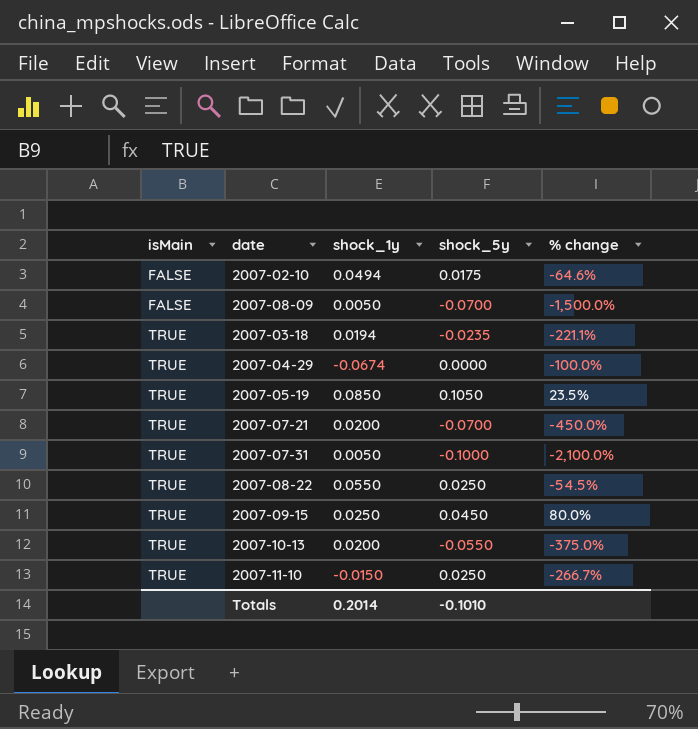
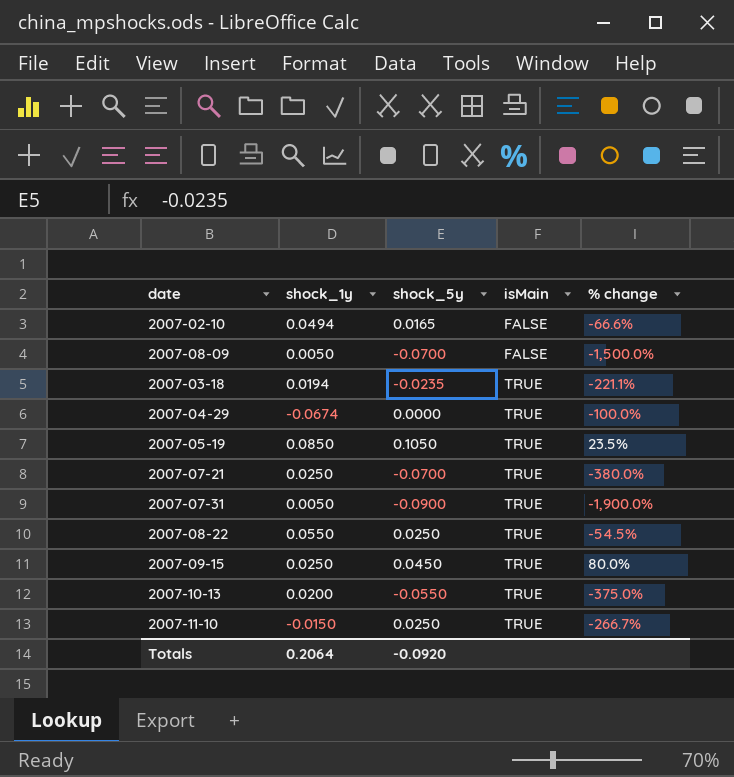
column isMain | position: 1 -> 4
2007-02-10 | shock_5y: 0.0175 -> 0.0165
2007-02-10 | % change: -64.6% -> -66.6%
2007-07-21 | shock_1y: 0.0200 -> 0.0250
2007-07-21 | % change: -450.0% -> -380.0%
2007-07-31 | shock_5y: -0.1000 -> -0.0900
2007-07-31 | % change: -2,100.0% -> -1,900.0%
Totals | shock_1y: 0.2014 -> 0.2064
Totals | shock_5y: -0.1010 -> -0.0920

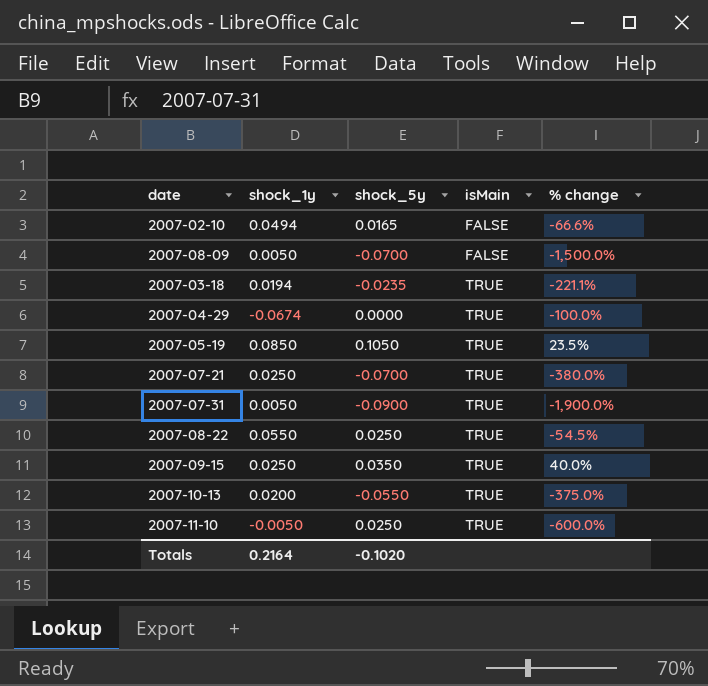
2007-09-15 | shock_5y: 0.0450 -> 0.0350
2007-09-15 | % change: 80.0% -> 40.0%
2007-11-10 | shock_1y: -0.0150 -> -0.0050
2007-11-10 | % change: -266.7% -> -600.0%
Totals | shock_1y: 0.2064 -> 0.2164
Totals | shock_5y: -0.0920 -> -0.1020

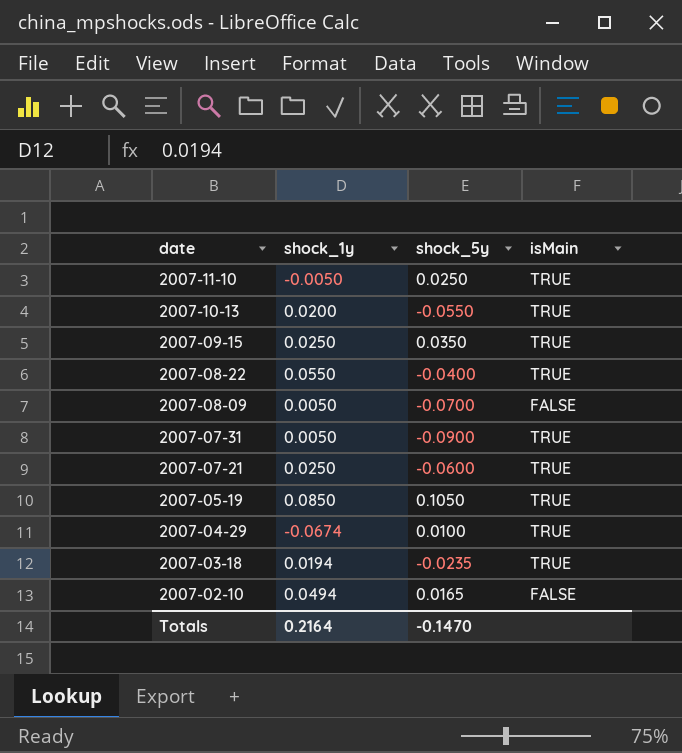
row order: isMain ascending -> date descending
column % change | formula: ([shock_5y] - [shock_1y]) / [shock_1y] -> none
2007-08-22 | shock_5y: 0.0250 -> -0.0400
2007-07-21 | shock_5y: -0.0700 -> -0.0600
2007-04-29 | shock_5y: 0.0000 -> 0.0100
Totals | shock_5y: -0.1020 -> -0.1470

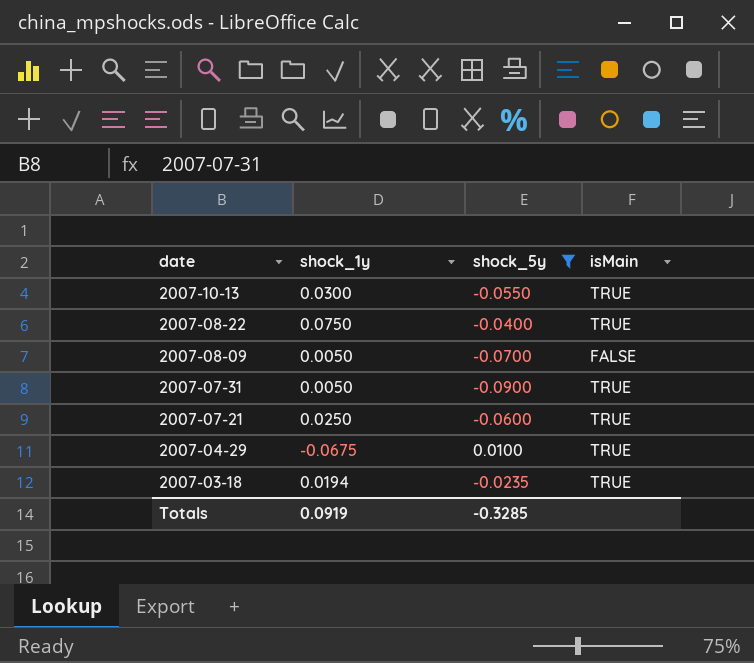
filter: none -> shock_5y <= 0.0100
2007-10-13 | shock_1y: 0.0200 -> 0.0300
2007-08-22 | shock_1y: 0.0550 -> 0.0750
2007-04-29 | shock_1y: -0.0674 -> -0.0675
Totals | shock_1y: 0.2164 -> 0.0919
Totals | shock_5y: -0.1470 -> -0.3285

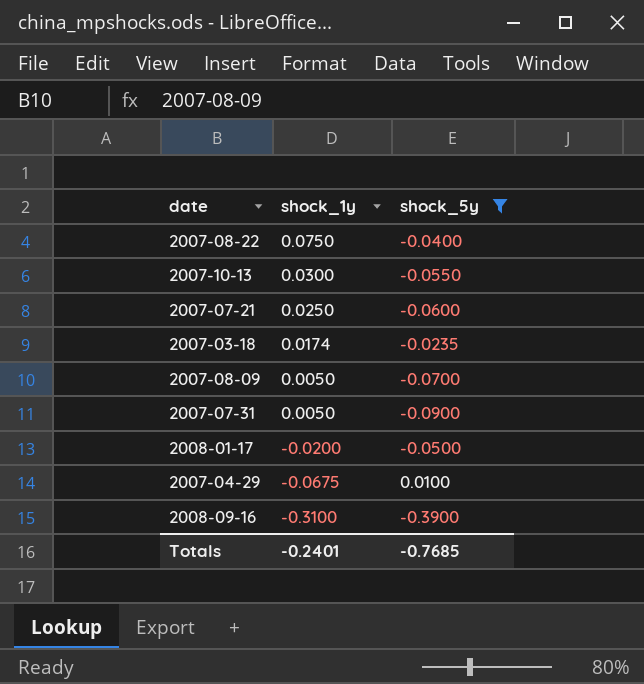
row order: date descending -> shock_1y descending
column isMain | position: 4 -> none
2007-03-18 | shock_1y: 0.0194 -> 0.0174
row 2008-01-17: none -> -0.0200 | -0.0500
row 2008-09-16: none -> -0.3100 | -0.3900
Totals | shock_1y: 0.0919 -> -0.2401
Totals | shock_5y: -0.3285 -> -0.7685

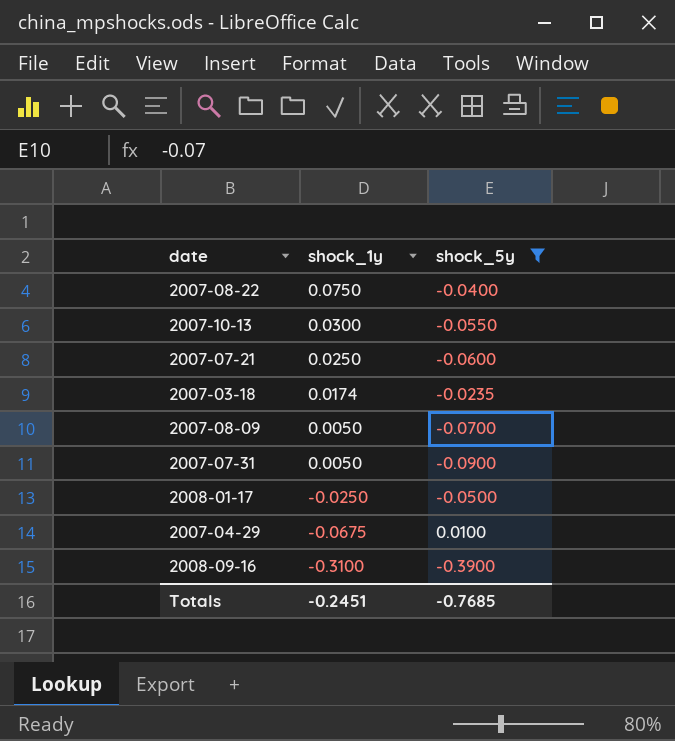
2008-01-17 | shock_1y: -0.0200 -> -0.0250
Totals | shock_1y: -0.2401 -> -0.2451

